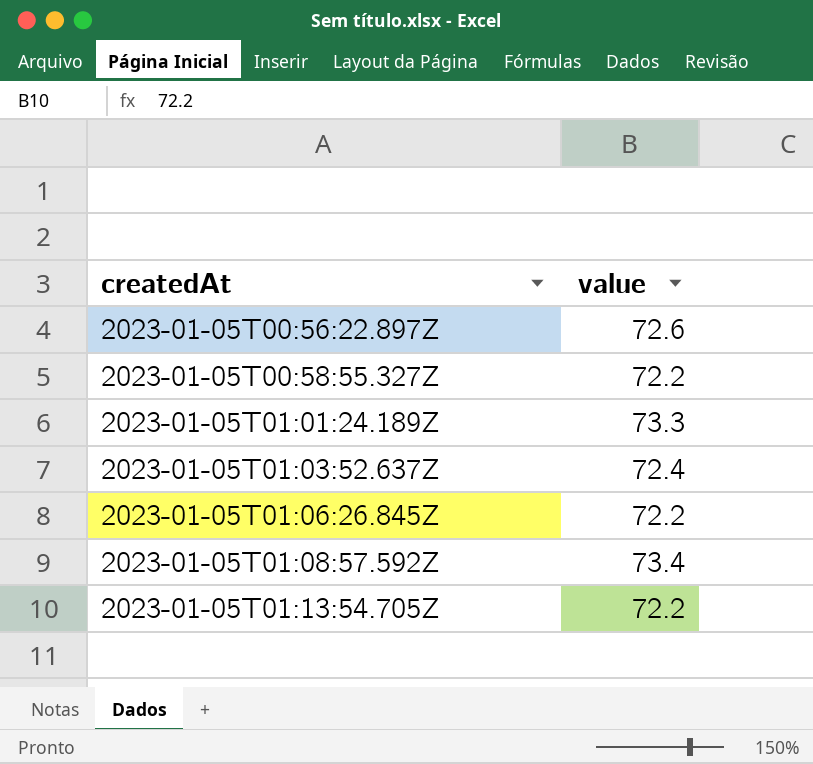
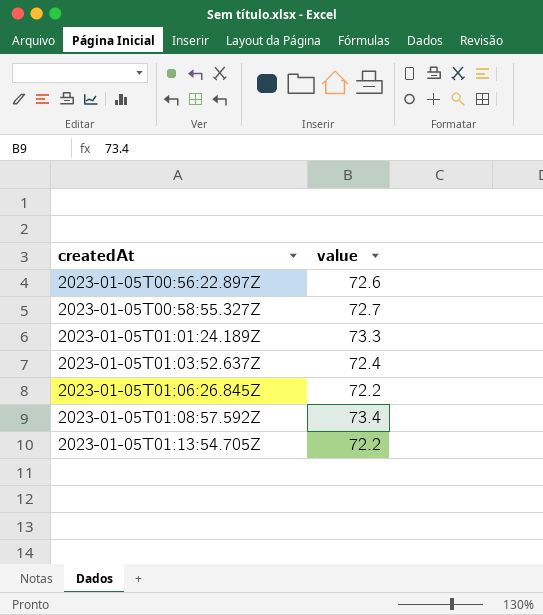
2023-01-05T00:58:55.327Z | value: 72.2 -> 72.7

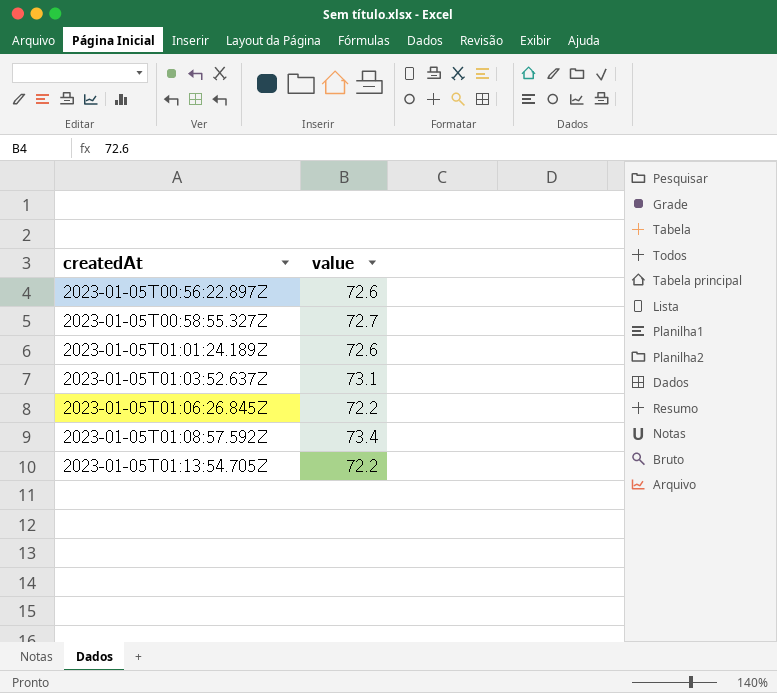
2023-01-05T01:01:24.189Z | value: 73.3 -> 72.6
2023-01-05T01:03:52.637Z | value: 72.4 -> 73.1

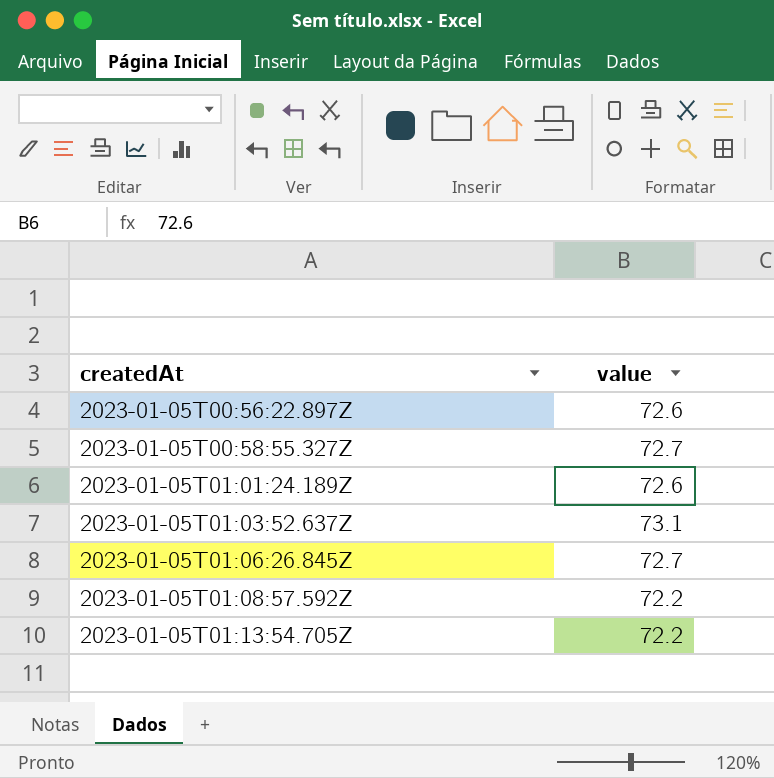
2023-01-05T01:06:26.845Z | value: 72.2 -> 72.7
2023-01-05T01:08:57.592Z | value: 73.4 -> 72.2

